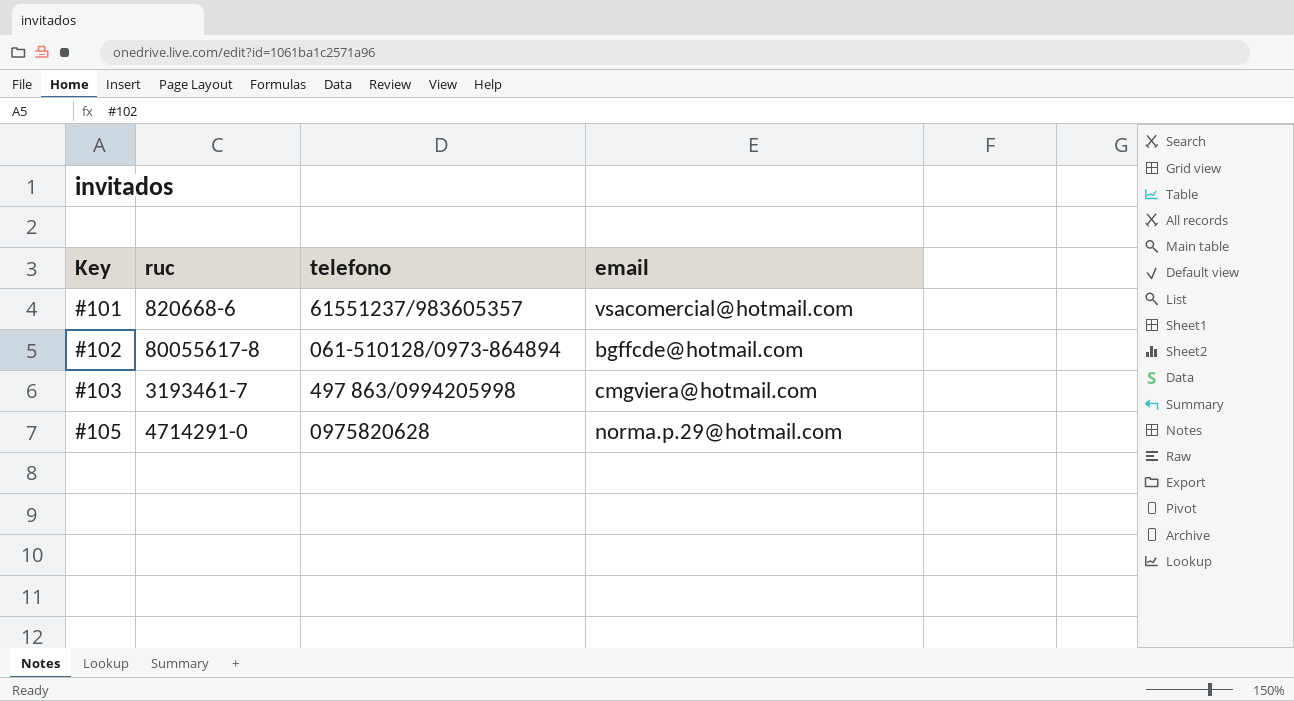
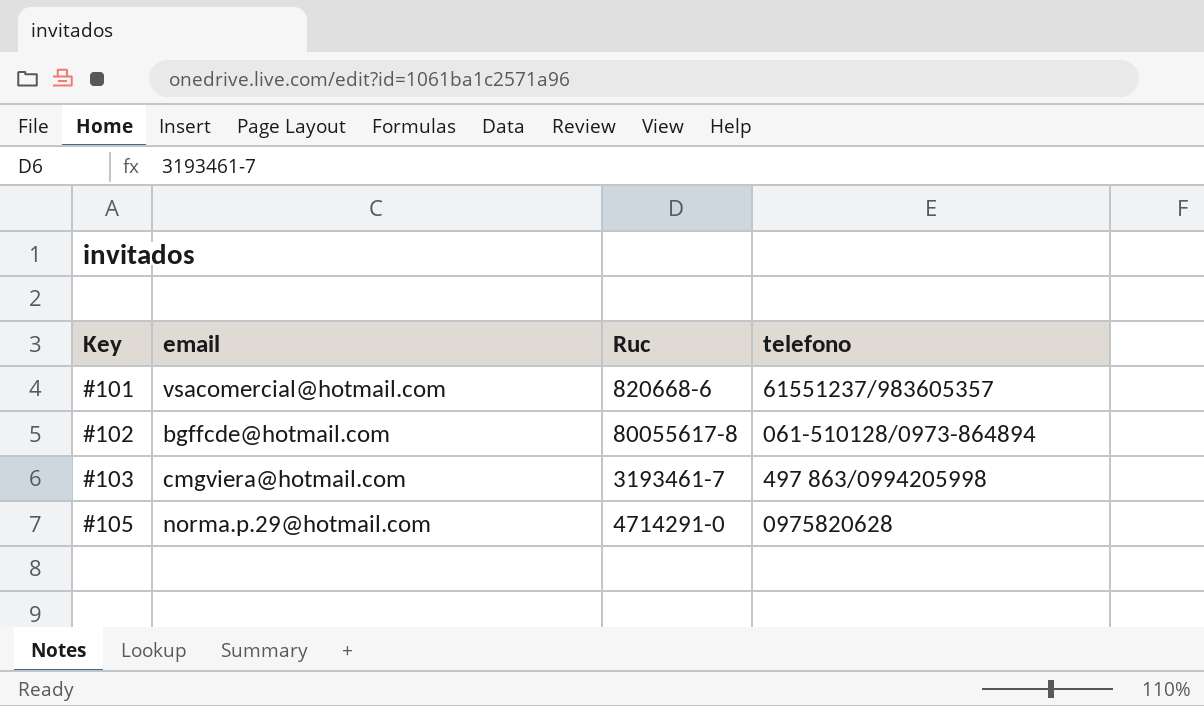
column email | position: 4 -> 2
column name: ruc -> Ruc

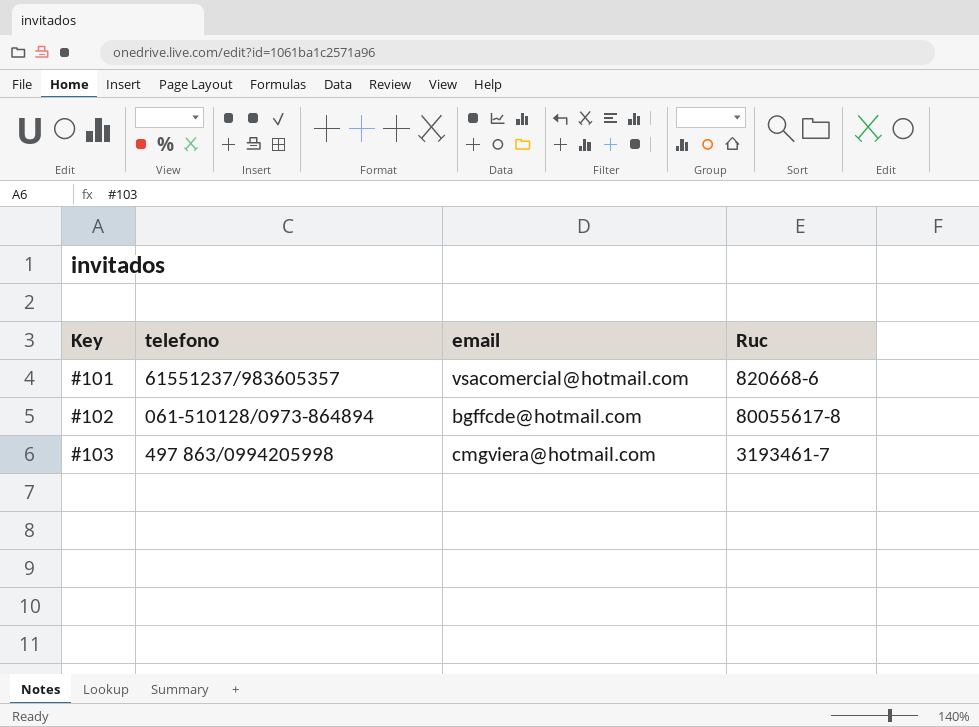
column telefono | position: 4 -> 2
row #105: norma.p.29@hotmail.com | 4714291-0 | 0975820628 -> none

